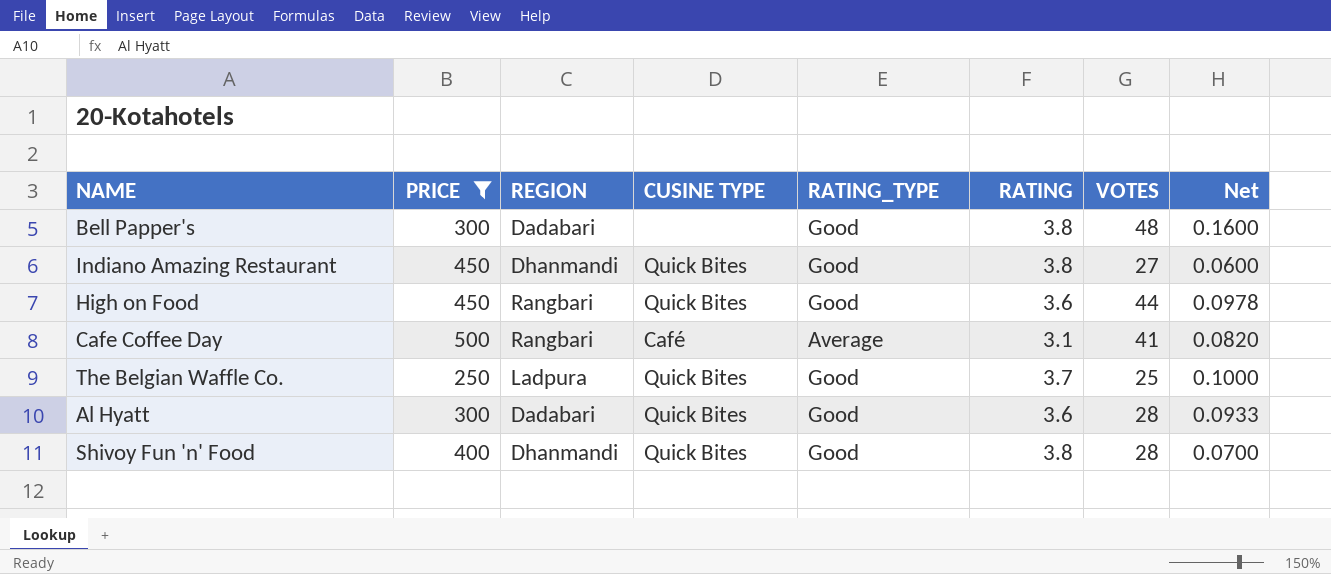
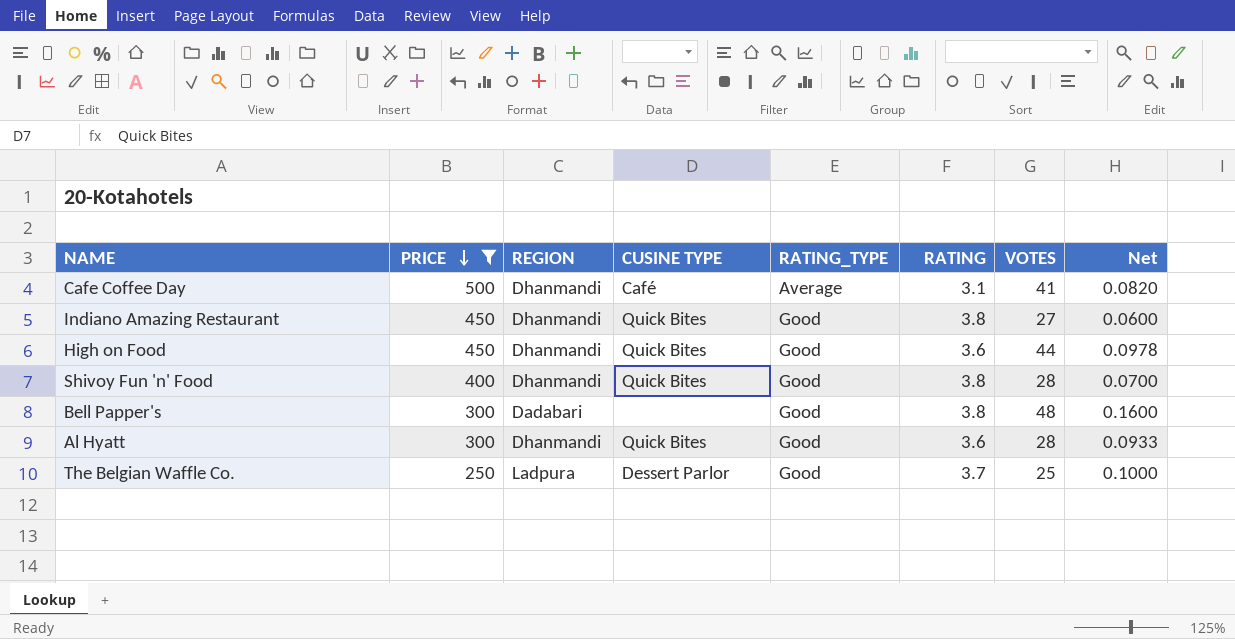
row order: none -> PRICE descending
Cafe Coffee Day | REGION: Rangbari -> Dhanmandi
High on Food | REGION: Rangbari -> Dhanmandi
Al Hyatt | REGION: Dadabari -> Dhanmandi
The Belgian Waffle Co. | CUSINE TYPE: Quick Bites -> Dessert Parlor

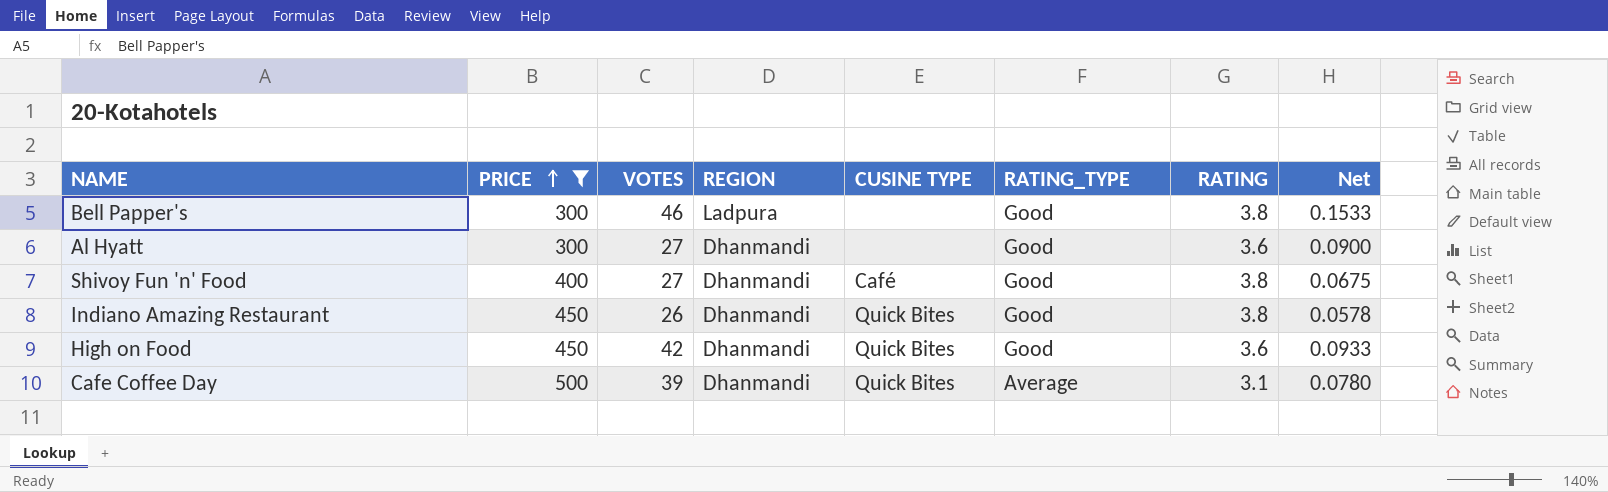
row order: PRICE descending -> PRICE ascending
column VOTES | position: 7 -> 3
row The Belgian Waffle Co.: 250 | Ladpura | Dessert Parlor | Good | 3.7 | 25 | 0.1000 -> none
Bell Papper's | VOTES: 48 -> 46
Bell Papper's | REGION: Dadabari -> Ladpura
Bell Papper's | Net: 0.1600 -> 0.1533
Al Hyatt | VOTES: 28 -> 27
Al Hyatt | CUSINE TYPE: Quick Bites -> none
Al Hyatt | Net: 0.0933 -> 0.0900
Shivoy Fun 'n' Food | VOTES: 28 -> 27
Shivoy Fun 'n' Food | CUSINE TYPE: Quick Bites -> Café
Shivoy Fun 'n' Food | Net: 0.0700 -> 0.0675
Indiano Amazing Restaurant | VOTES: 27 -> 26
Indiano Amazing Restaurant | Net: 0.0600 -> 0.0578
High on Food | VOTES: 44 -> 42
High on Food | Net: 0.0978 -> 0.0933
Cafe Coffee Day | VOTES: 41 -> 39
Cafe Coffee Day | CUSINE TYPE: Café -> Quick Bites
Cafe Coffee Day | Net: 0.0820 -> 0.0780

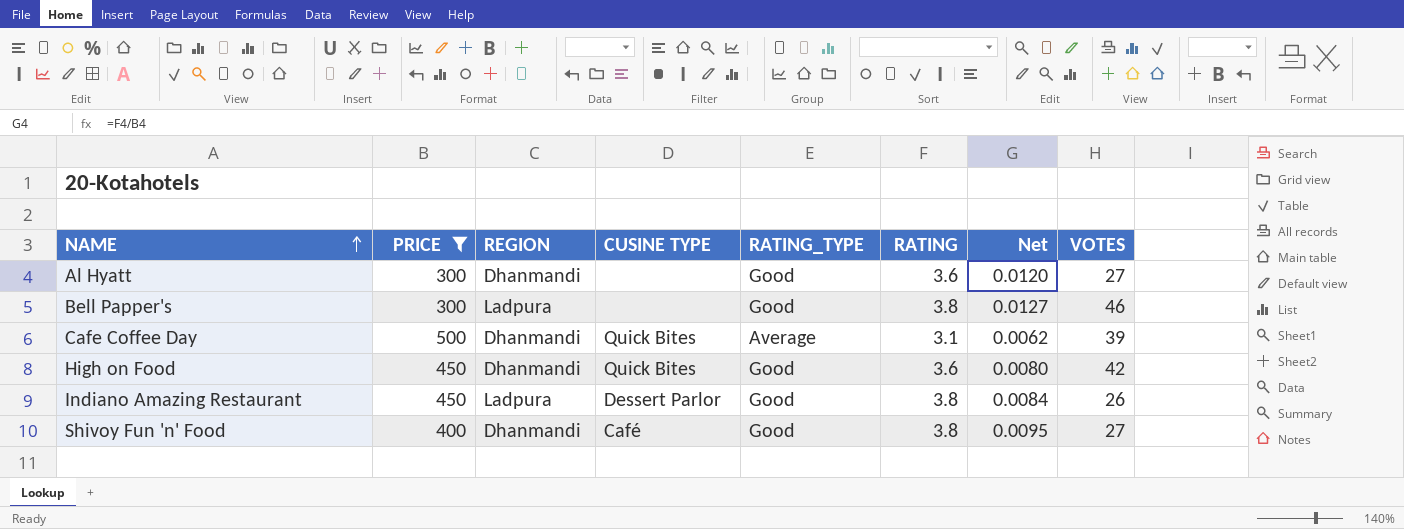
row order: PRICE ascending -> NAME ascending
column Net | formula: [VOTES] / [PRICE] -> [RATING] / [PRICE]
column VOTES | position: 3 -> 8
Indiano Amazing Restaurant | REGION: Dhanmandi -> Ladpura
Indiano Amazing Restaurant | CUSINE TYPE: Quick Bites -> Dessert Parlor

